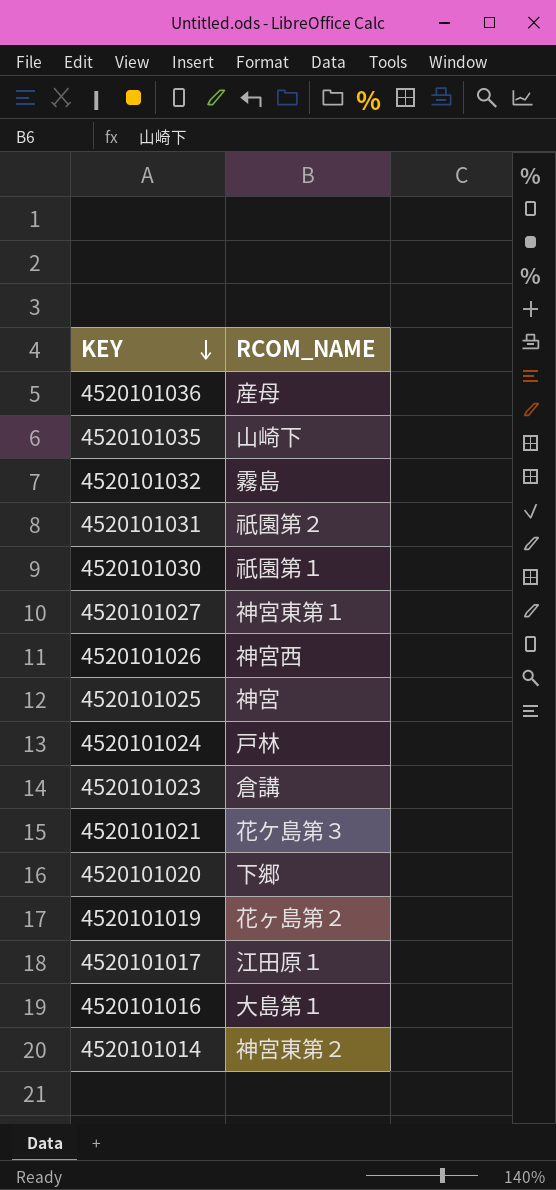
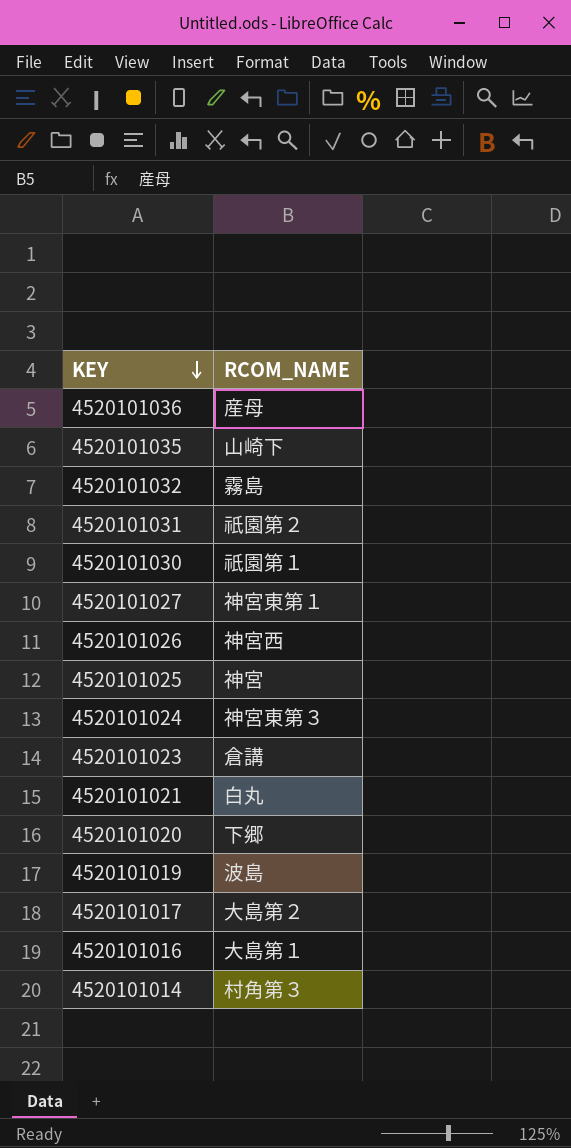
4520101024 | RCOM_NAME: 戸林 -> 神宮東第３
4520101021 | RCOM_NAME: 花ケ島第３ -> 白丸
4520101019 | RCOM_NAME: 花ヶ島第２ -> 波島
4520101017 | RCOM_NAME: 江田原１ -> 大島第２
4520101014 | RCOM_NAME: 神宮東第２ -> 村角第３

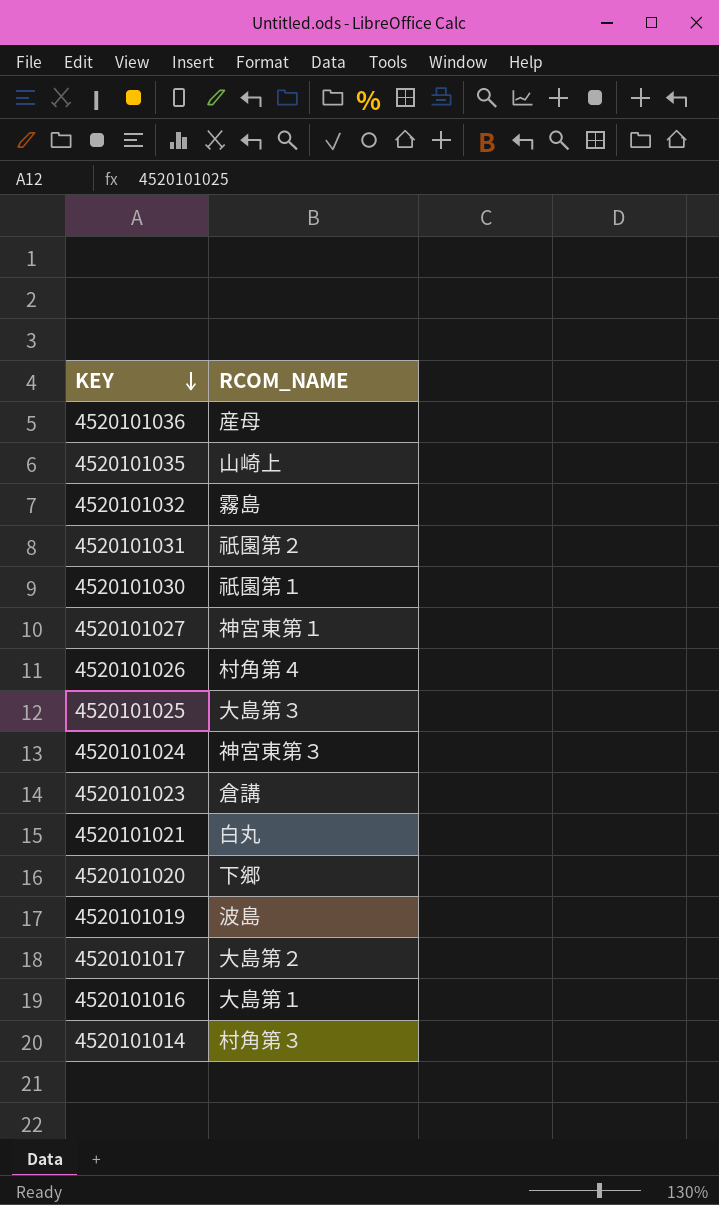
4520101035 | RCOM_NAME: 山崎下 -> 山崎上
4520101026 | RCOM_NAME: 神宮西 -> 村角第４
4520101025 | RCOM_NAME: 神宮 -> 大島第３

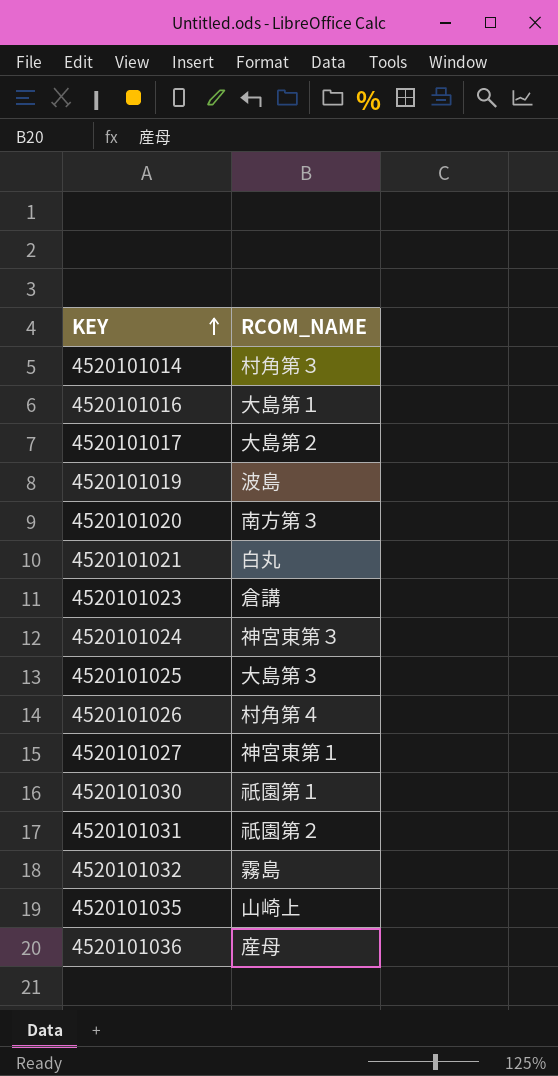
row order: KEY descending -> KEY ascending
4520101020 | RCOM_NAME: 下郷 -> 南方第３

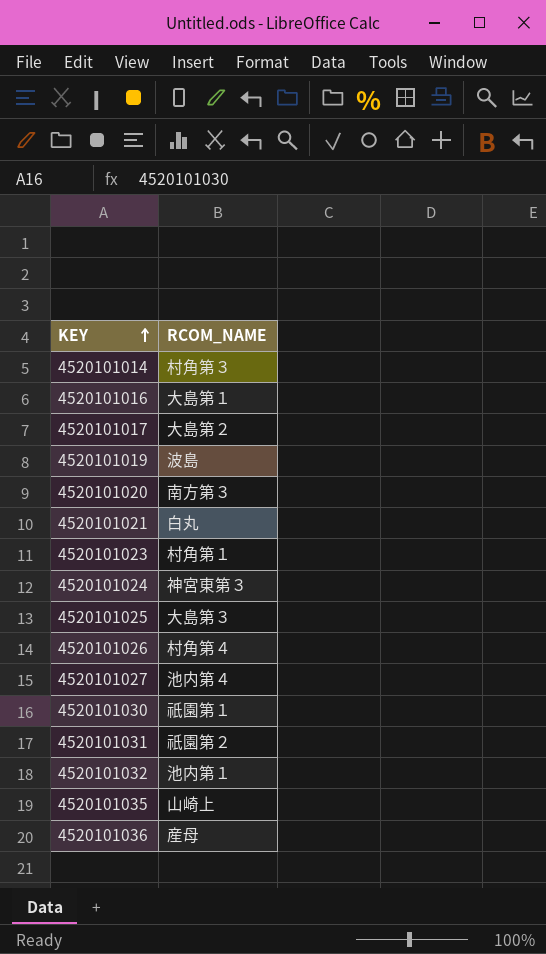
4520101023 | RCOM_NAME: 倉講 -> 村角第１
4520101027 | RCOM_NAME: 神宮東第１ -> 池内第４
4520101032 | RCOM_NAME: 霧島 -> 池内第１

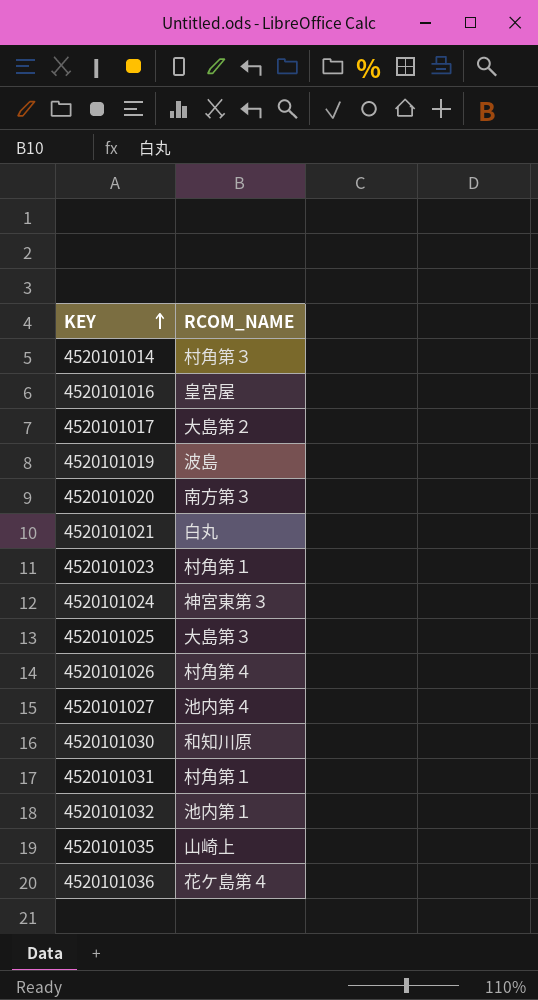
4520101016 | RCOM_NAME: 大島第１ -> 皇宮屋
4520101030 | RCOM_NAME: 祇園第１ -> 和知川原
4520101031 | RCOM_NAME: 祇園第２ -> 村角第１
4520101036 | RCOM_NAME: 産母 -> 花ケ島第４

